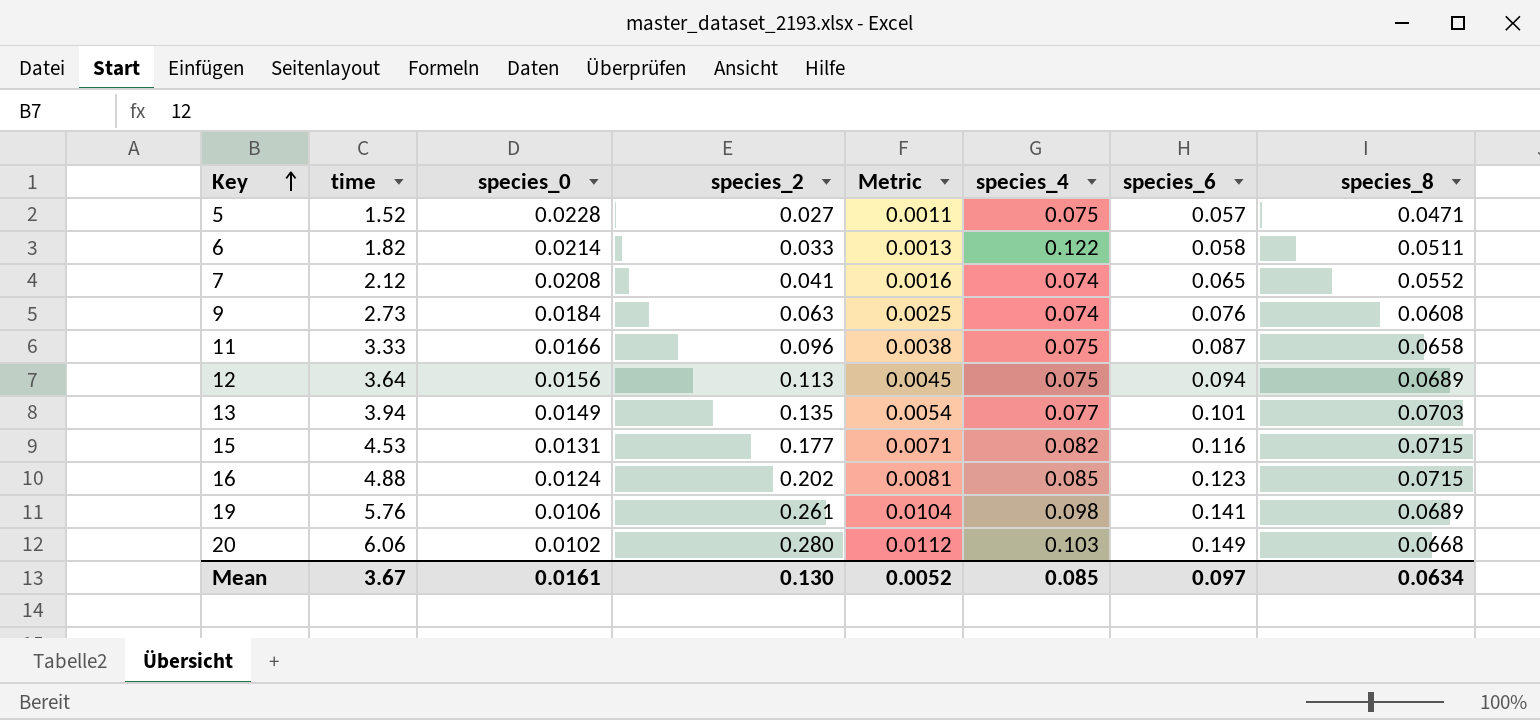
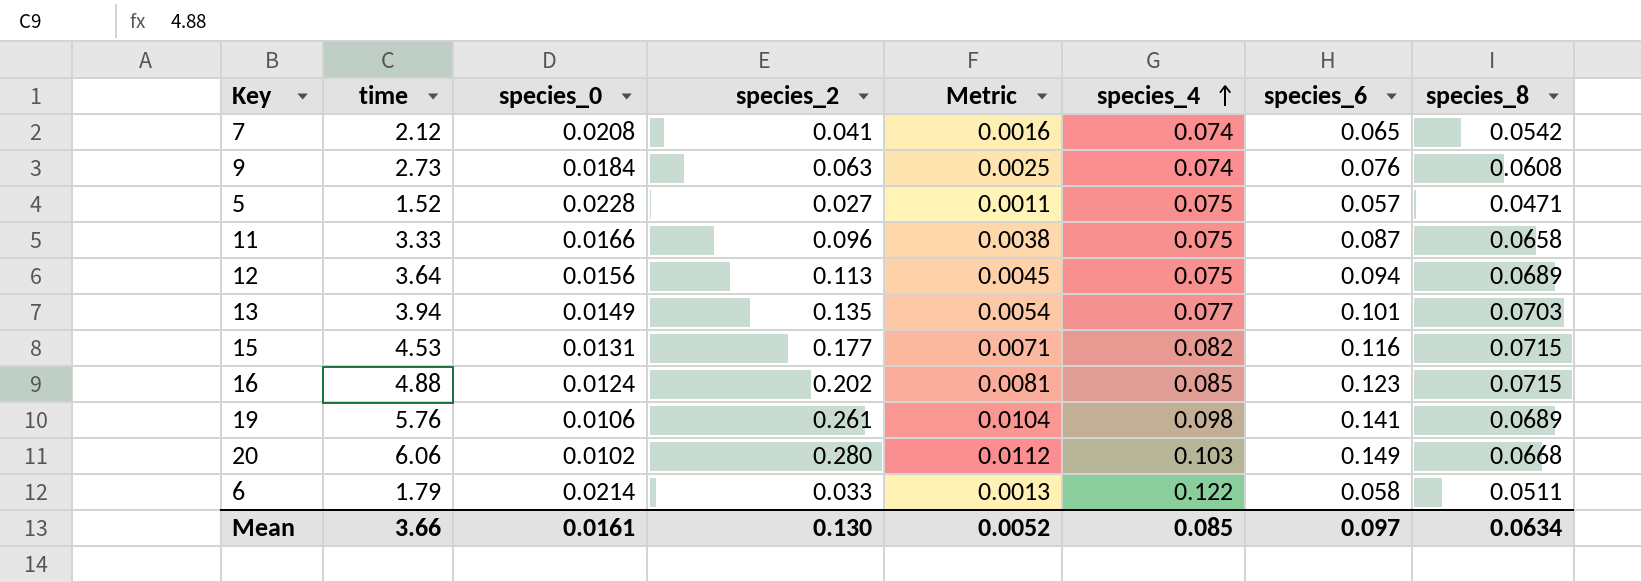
row order: Key ascending -> species_4 ascending
7 | species_8: 0.0552 -> 0.0542
6 | time: 1.82 -> 1.79
Mean | time: 3.67 -> 3.66

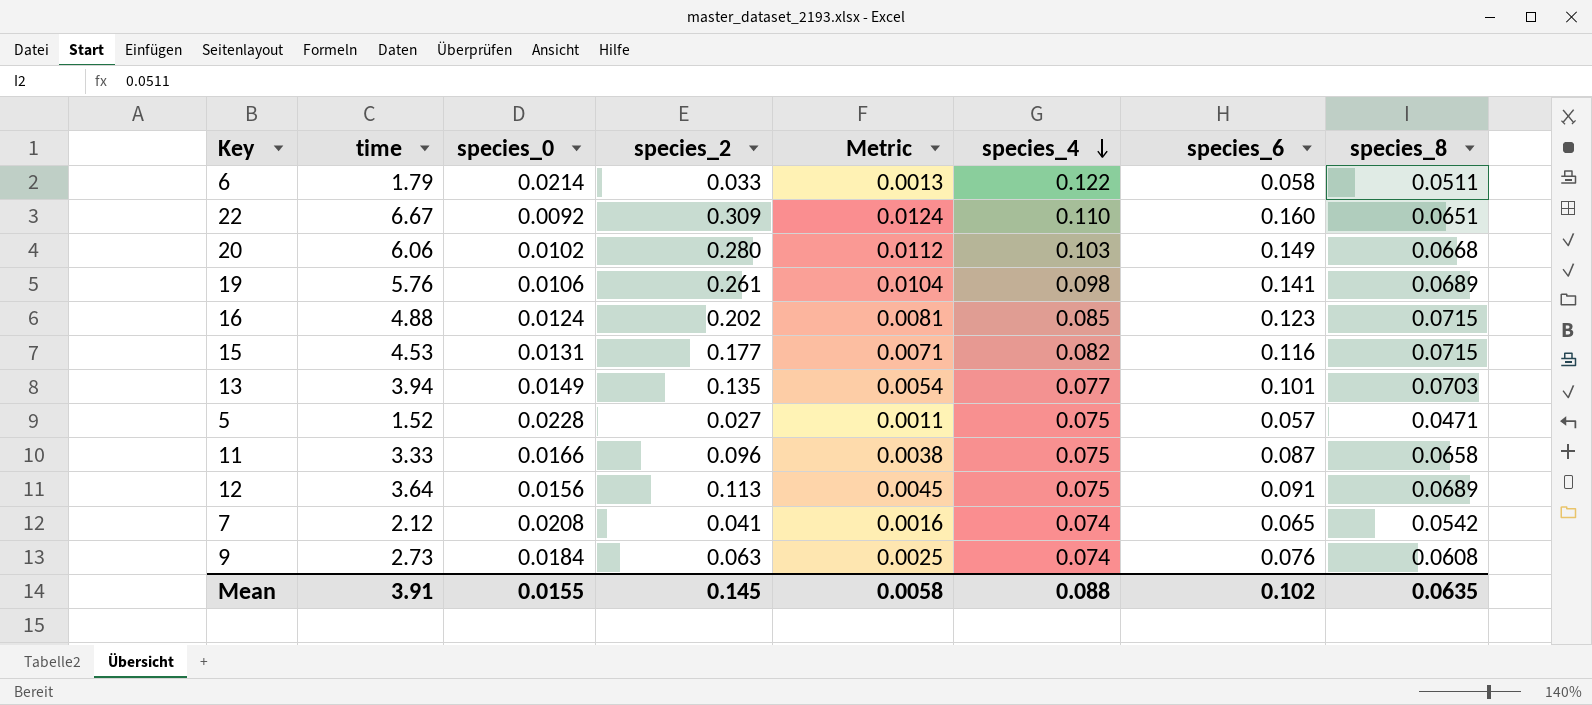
row order: species_4 ascending -> species_4 descending
row 22: none -> 6.67 | 0.0092 | 0.309 | 0.0124 | 0.110 | 0.160 | 0.0651
12 | species_6: 0.094 -> 0.091
Mean | time: 3.66 -> 3.91
Mean | species_0: 0.0161 -> 0.0155
Mean | species_2: 0.130 -> 0.145
Mean | Metric: 0.0052 -> 0.0058
Mean | species_4: 0.085 -> 0.088
Mean | species_6: 0.097 -> 0.102
Mean | species_8: 0.0634 -> 0.0635

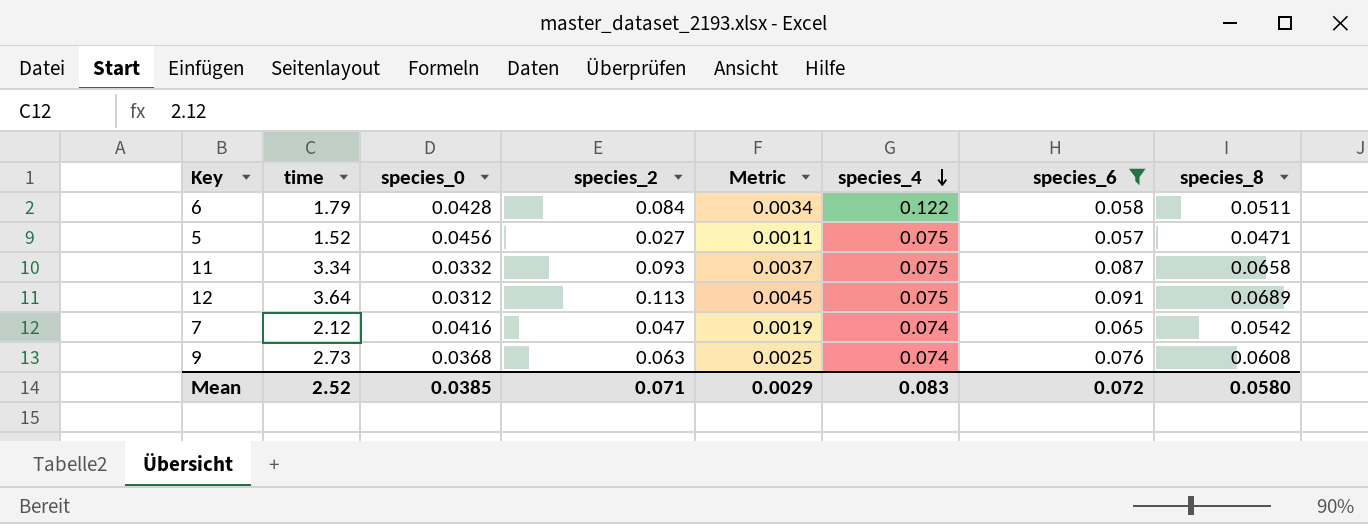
filter: none -> species_6 <= 0.091
6 | species_0: 0.0214 -> 0.0428
6 | species_2: 0.033 -> 0.084
6 | Metric: 0.0013 -> 0.0034
5 | species_0: 0.0228 -> 0.0456
11 | time: 3.33 -> 3.34
11 | species_0: 0.0166 -> 0.0332
11 | species_2: 0.096 -> 0.093
11 | Metric: 0.0038 -> 0.0037
12 | species_0: 0.0156 -> 0.0312
7 | species_0: 0.0208 -> 0.0416
7 | species_2: 0.041 -> 0.047
7 | Metric: 0.0016 -> 0.0019
9 | species_0: 0.0184 -> 0.0368
Mean | time: 3.91 -> 2.52
Mean | species_0: 0.0155 -> 0.0385
Mean | species_2: 0.145 -> 0.071
Mean | Metric: 0.0058 -> 0.0029
Mean | species_4: 0.088 -> 0.083
Mean | species_6: 0.102 -> 0.072
Mean | species_8: 0.0635 -> 0.0580

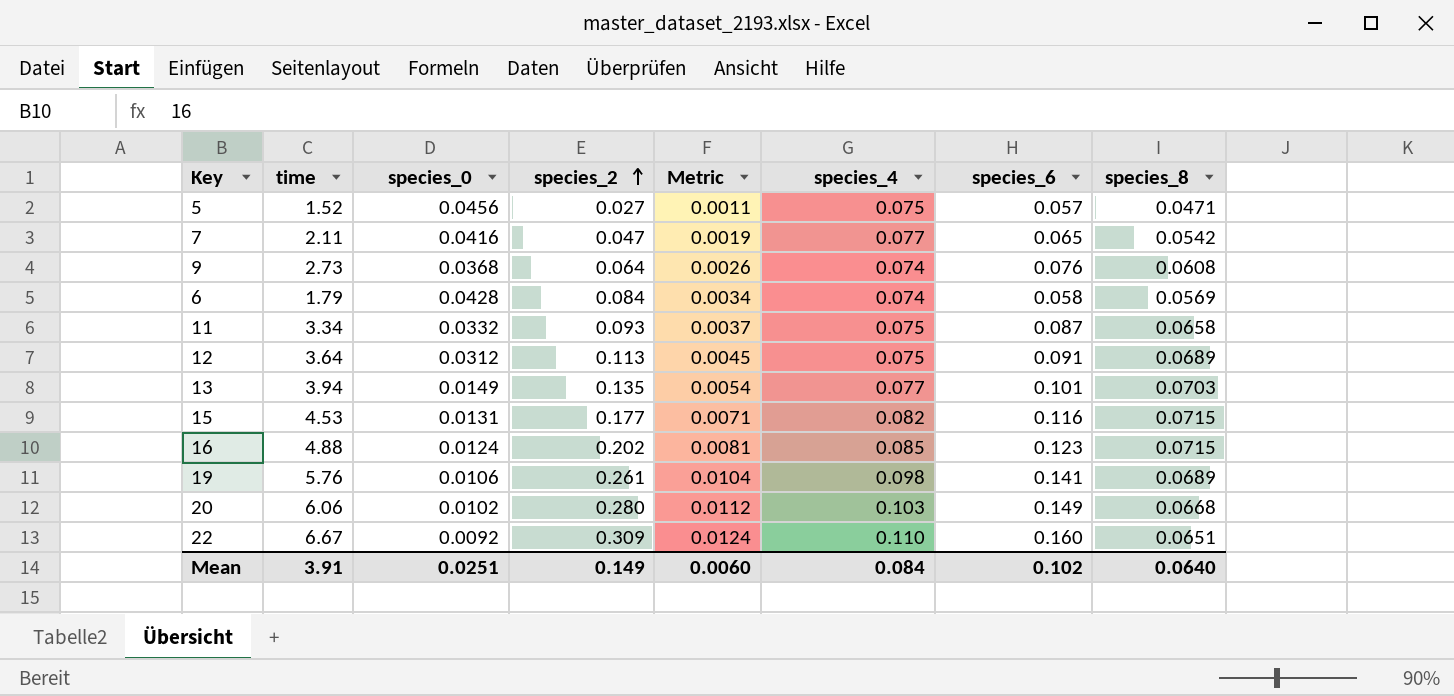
filter: species_6 <= 0.091 -> none
row order: species_4 descending -> species_2 ascending
7 | time: 2.12 -> 2.11
7 | species_4: 0.074 -> 0.077
9 | species_2: 0.063 -> 0.064
9 | Metric: 0.0025 -> 0.0026
6 | species_4: 0.122 -> 0.074
6 | species_8: 0.0511 -> 0.0569
Mean | time: 2.52 -> 3.91
Mean | species_0: 0.0385 -> 0.0251
Mean | species_2: 0.071 -> 0.149
Mean | Metric: 0.0029 -> 0.0060
Mean | species_4: 0.083 -> 0.084
Mean | species_6: 0.072 -> 0.102
Mean | species_8: 0.0580 -> 0.0640

